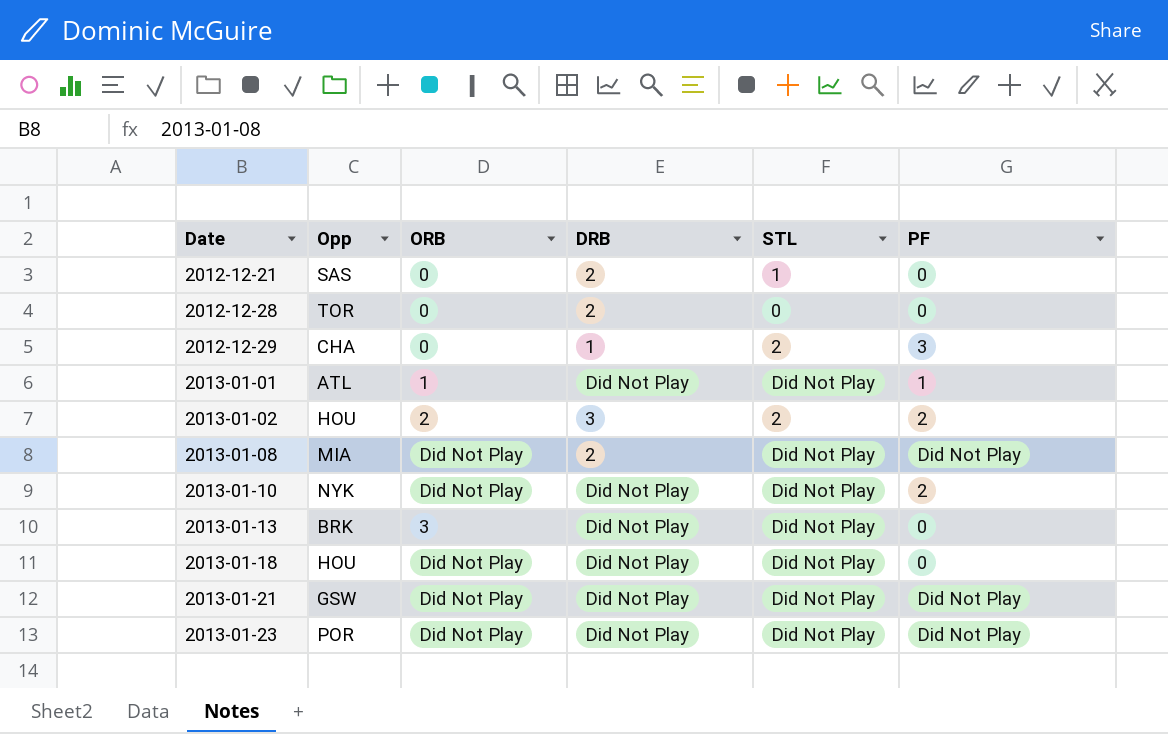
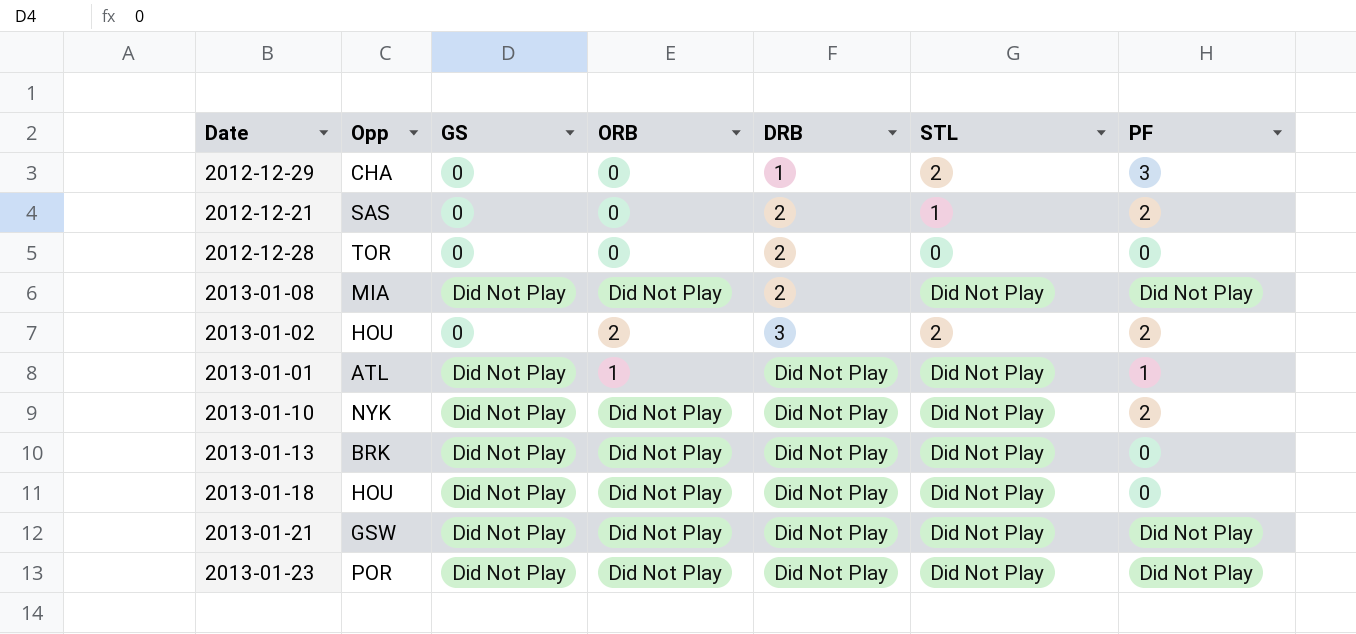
row order: Date ascending -> DRB ascending
column GS | position: none -> 3
2012-12-21 | PF: 0 -> 2
2013-01-13 | ORB: 3 -> Did Not Play

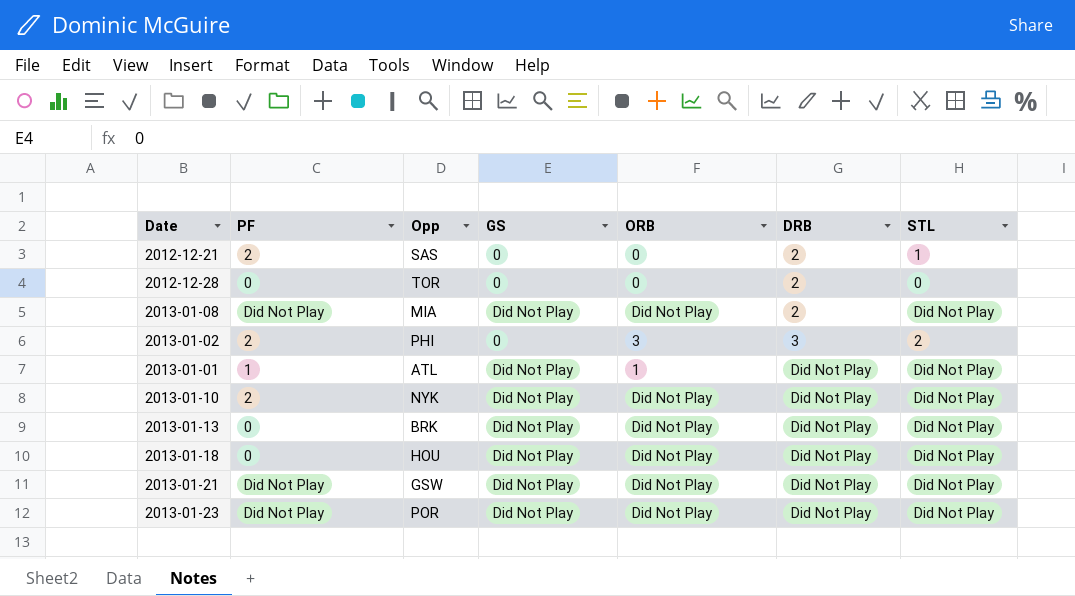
column PF | position: 7 -> 2
row 2012-12-29: CHA | 0 | 0 | 1 | 2 | 3 -> none
2013-01-02 | Opp: HOU -> PHI
2013-01-02 | ORB: 2 -> 3

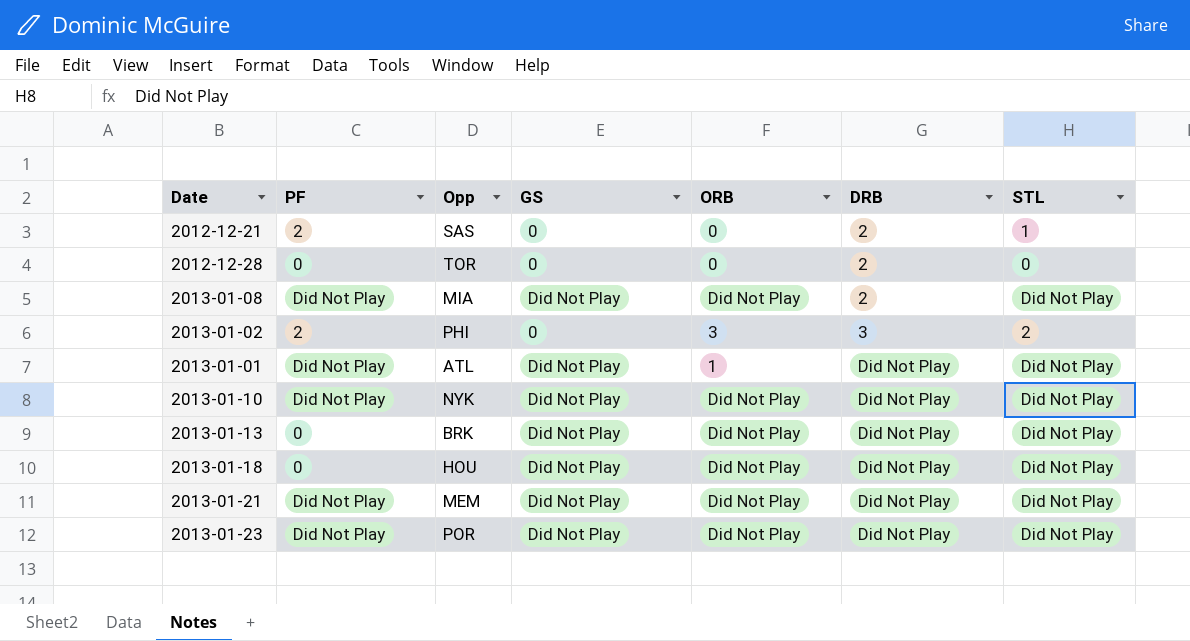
2013-01-01 | PF: 1 -> Did Not Play
2013-01-10 | PF: 2 -> Did Not Play
2013-01-21 | Opp: GSW -> MEM

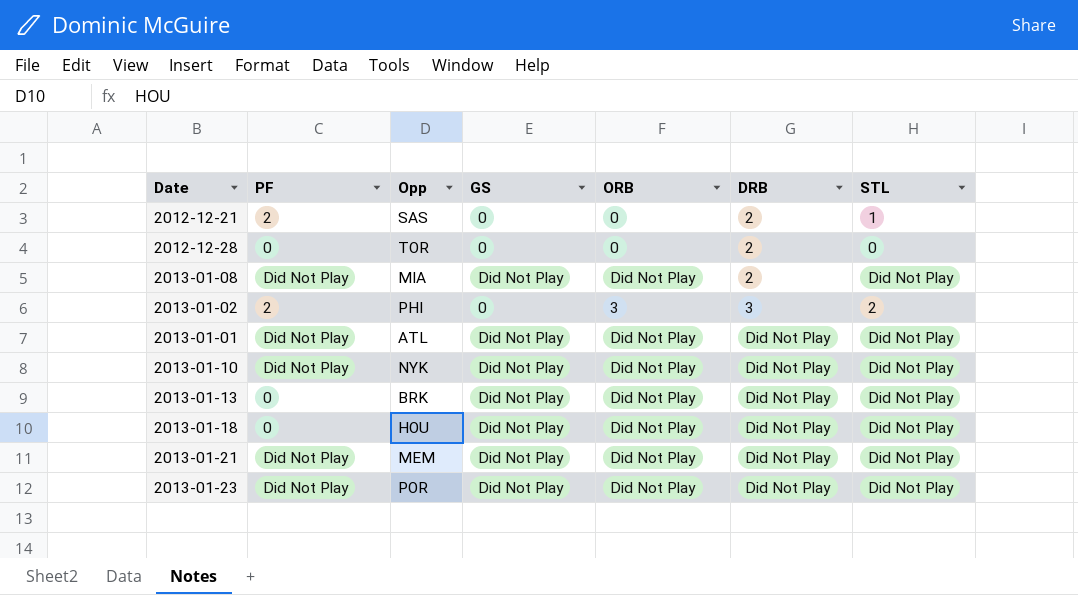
2013-01-01 | ORB: 1 -> Did Not Play

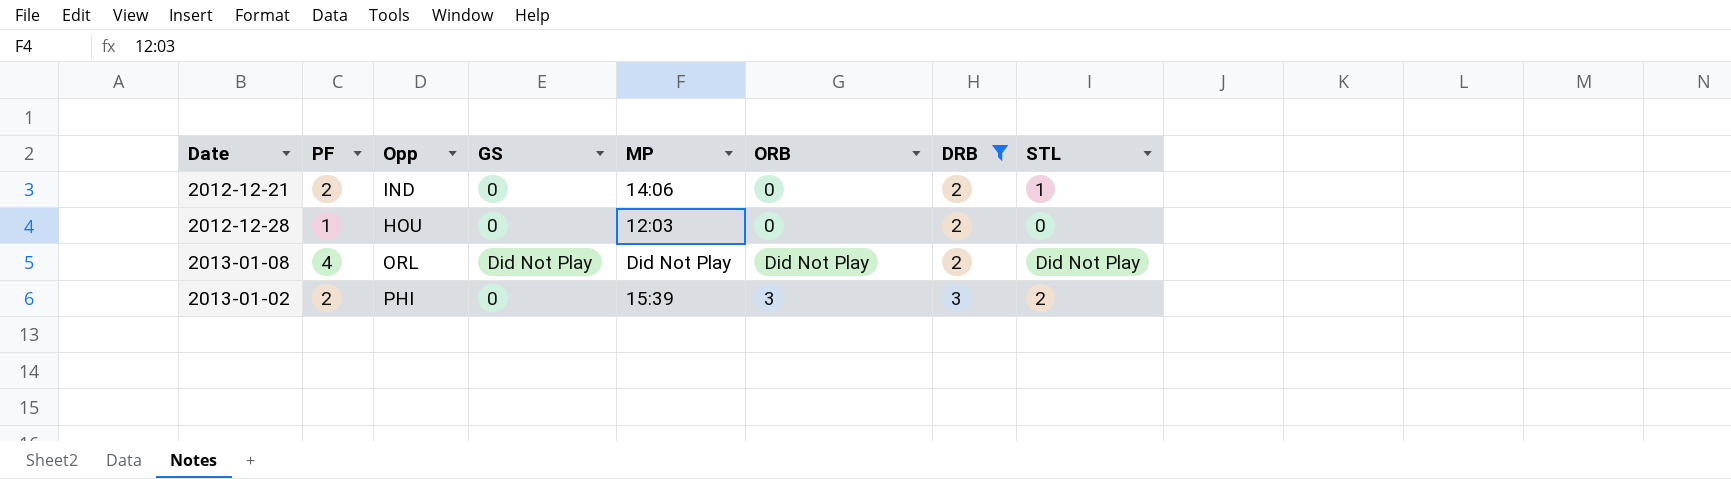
filter: none -> DRB != Did Not Play
column MP | position: none -> 5
2012-12-21 | Opp: SAS -> IND
2012-12-28 | PF: 0 -> 1
2012-12-28 | Opp: TOR -> HOU
2013-01-08 | PF: Did Not Play -> 4
2013-01-08 | Opp: MIA -> ORL

